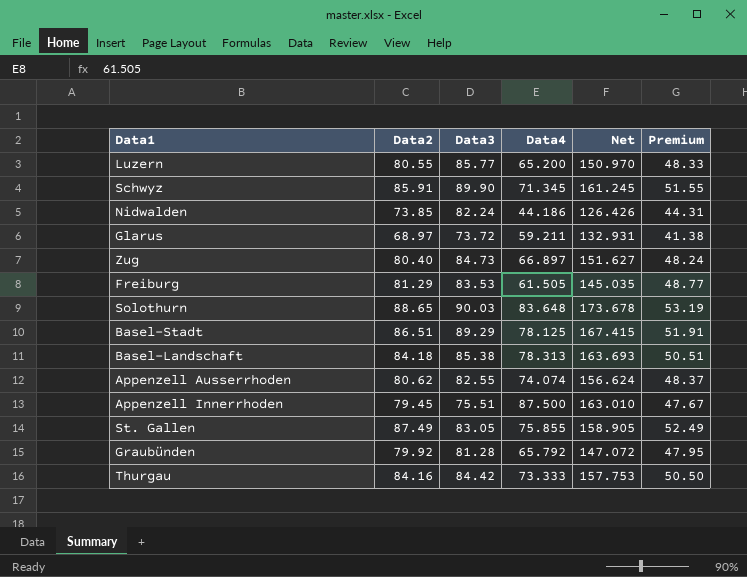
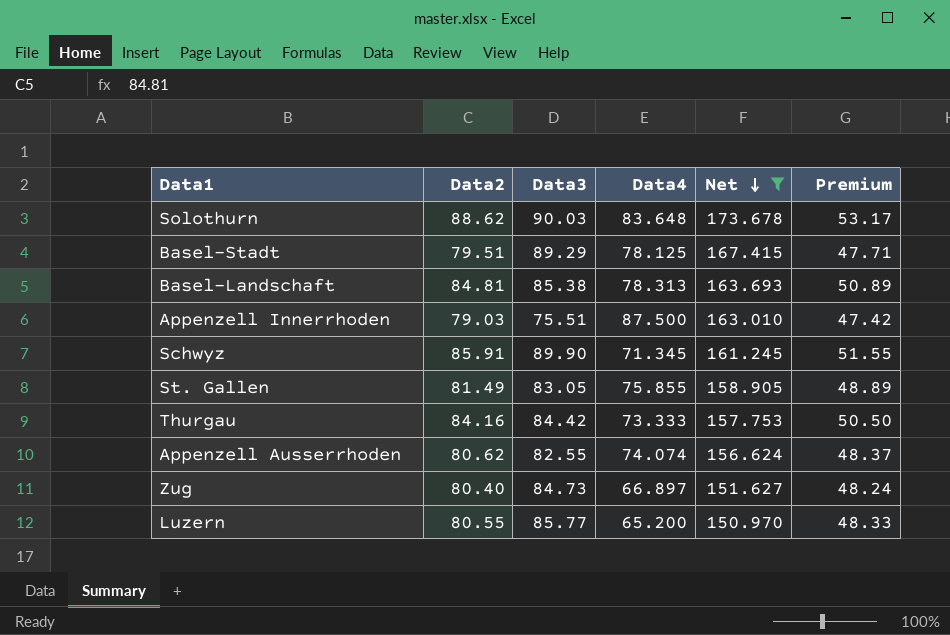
filter: none -> Net >= 150.970
row order: none -> Net descending
Solothurn | Data2: 88.65 -> 88.62
Solothurn | Premium: 53.19 -> 53.17
Basel-Stadt | Data2: 86.51 -> 79.51
Basel-Stadt | Premium: 51.91 -> 47.71
Basel-Landschaft | Data2: 84.18 -> 84.81
Basel-Landschaft | Premium: 50.51 -> 50.89
Appenzell Innerrhoden | Data2: 79.45 -> 79.03
Appenzell Innerrhoden | Premium: 47.67 -> 47.42
St. Gallen | Data2: 87.49 -> 81.49
St. Gallen | Premium: 52.49 -> 48.89

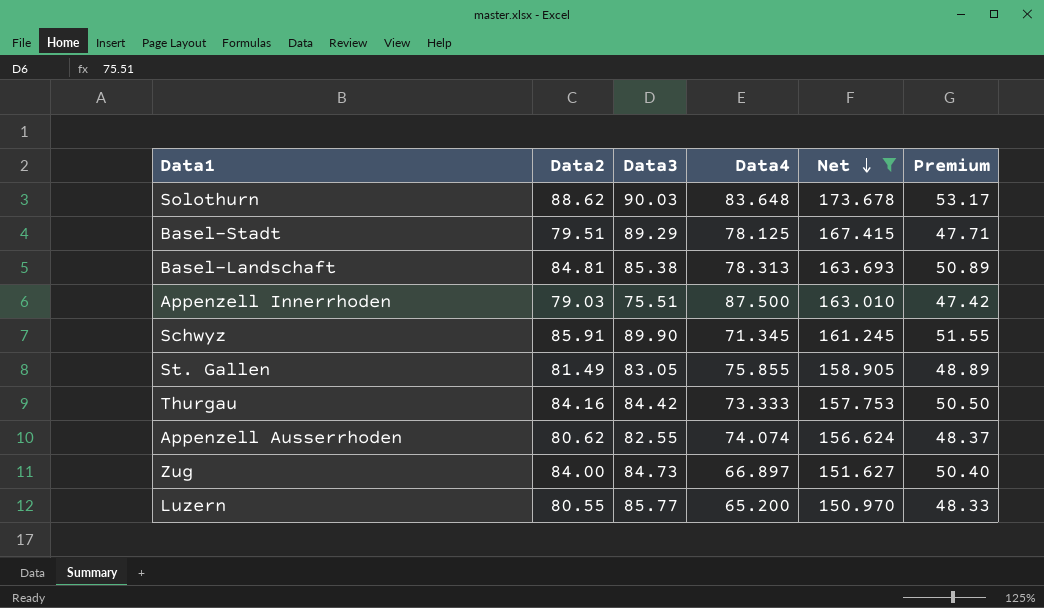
Zug | Data2: 80.40 -> 84.00
Zug | Premium: 48.24 -> 50.40

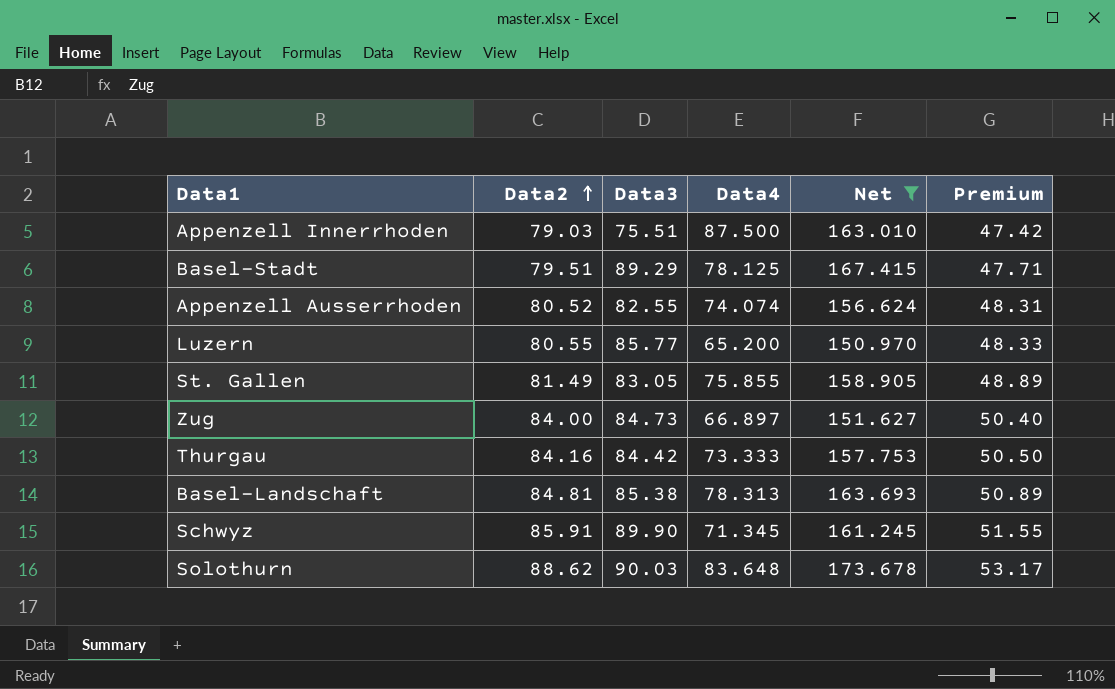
row order: Net descending -> Data2 ascending
Appenzell Ausserrhoden | Data2: 80.62 -> 80.52
Appenzell Ausserrhoden | Premium: 48.37 -> 48.31

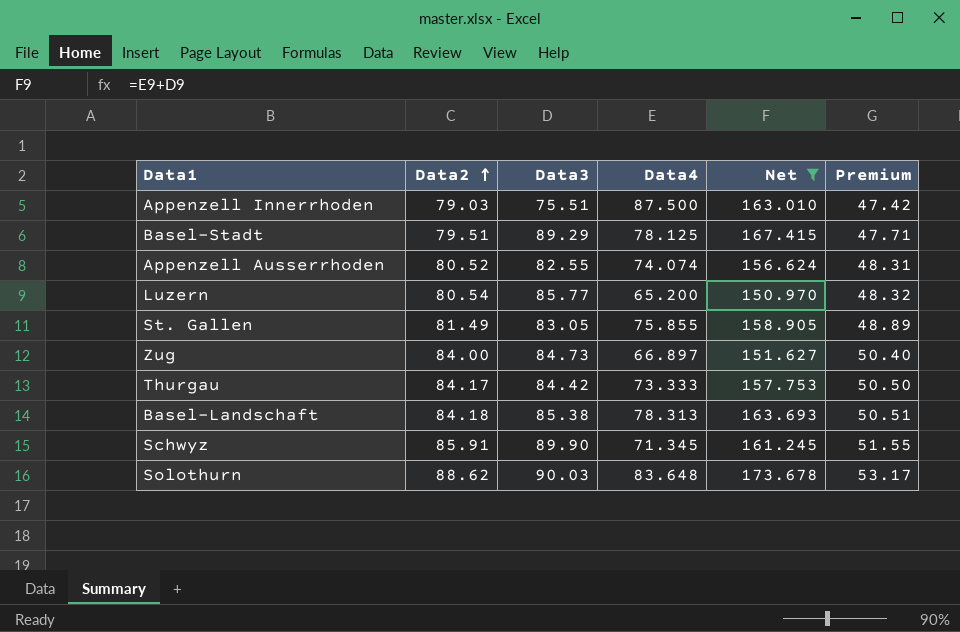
Luzern | Data2: 80.55 -> 80.54
Luzern | Premium: 48.33 -> 48.32
Thurgau | Data2: 84.16 -> 84.17
Basel-Landschaft | Data2: 84.81 -> 84.18
Basel-Landschaft | Premium: 50.89 -> 50.51

